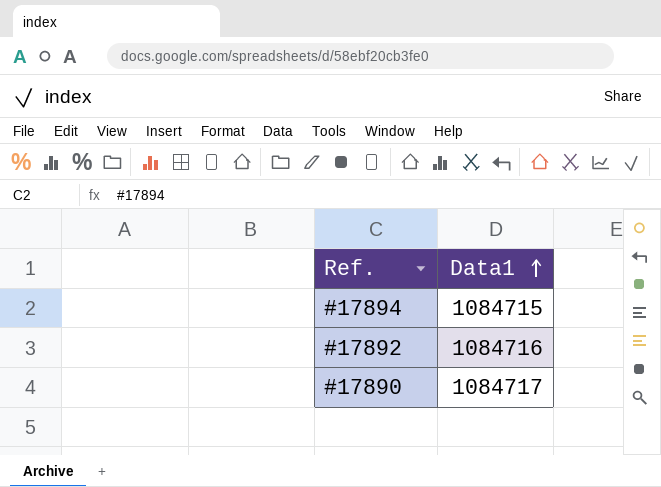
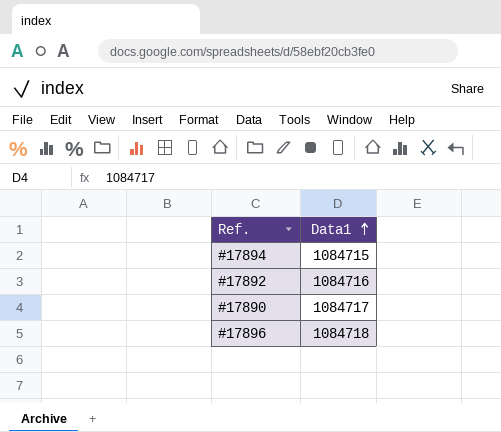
row #17896: none -> 1084718

